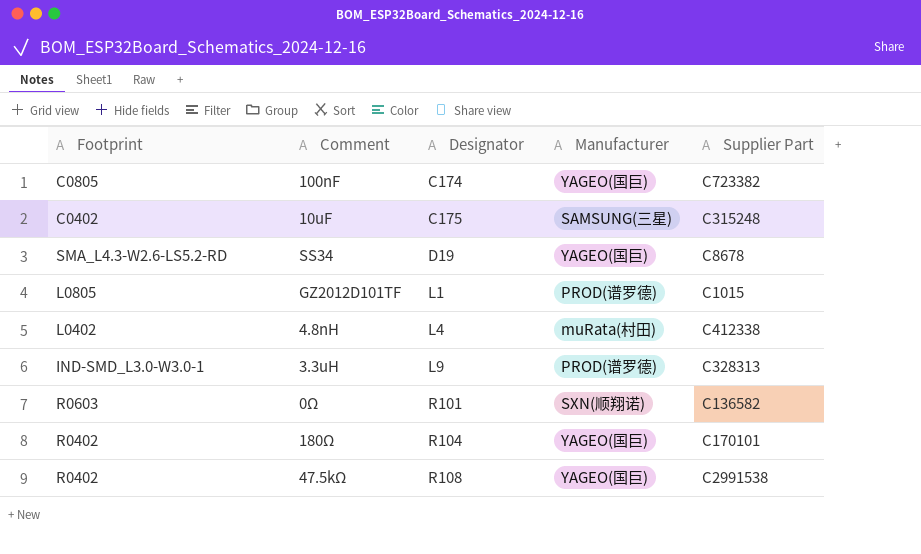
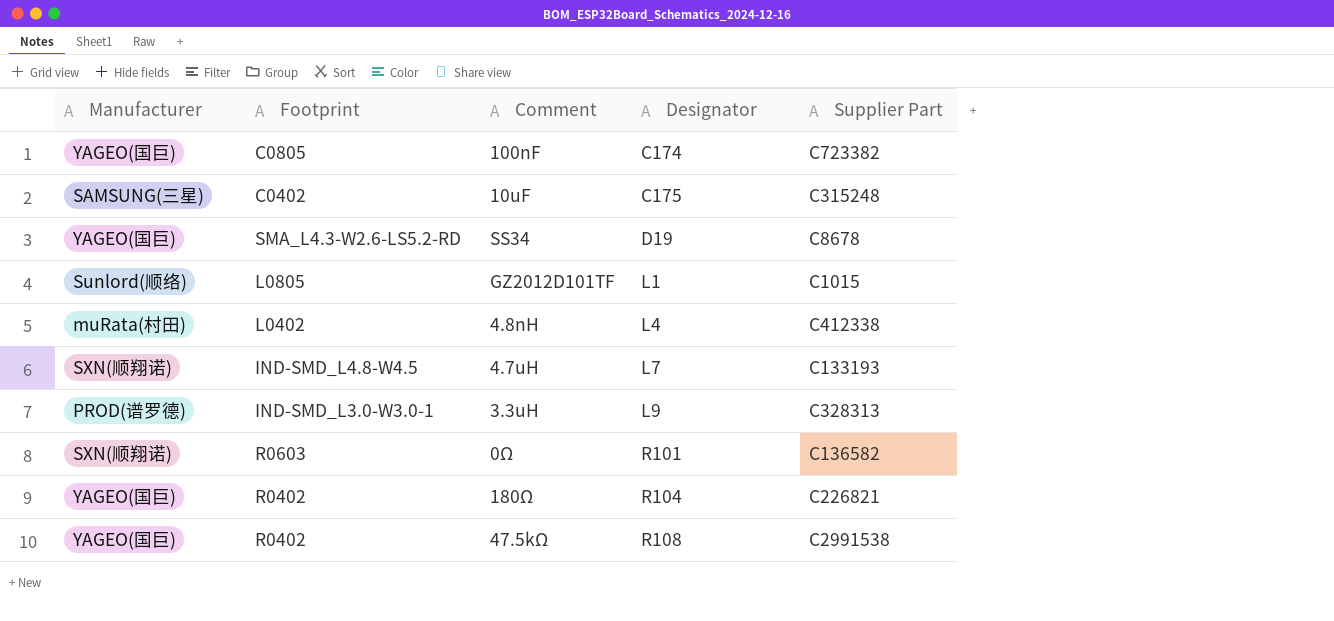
column Manufacturer | position: 4 -> 1
GZ2012D101TF | Manufacturer: PROD(谱罗德) -> Sunlord(顺络)
row 4.7uH: none -> SXN(顺翔诺) | IND-SMD_L4.8-W4.5 | L7 | C133193
180Ω | Supplier Part: C170101 -> C226821

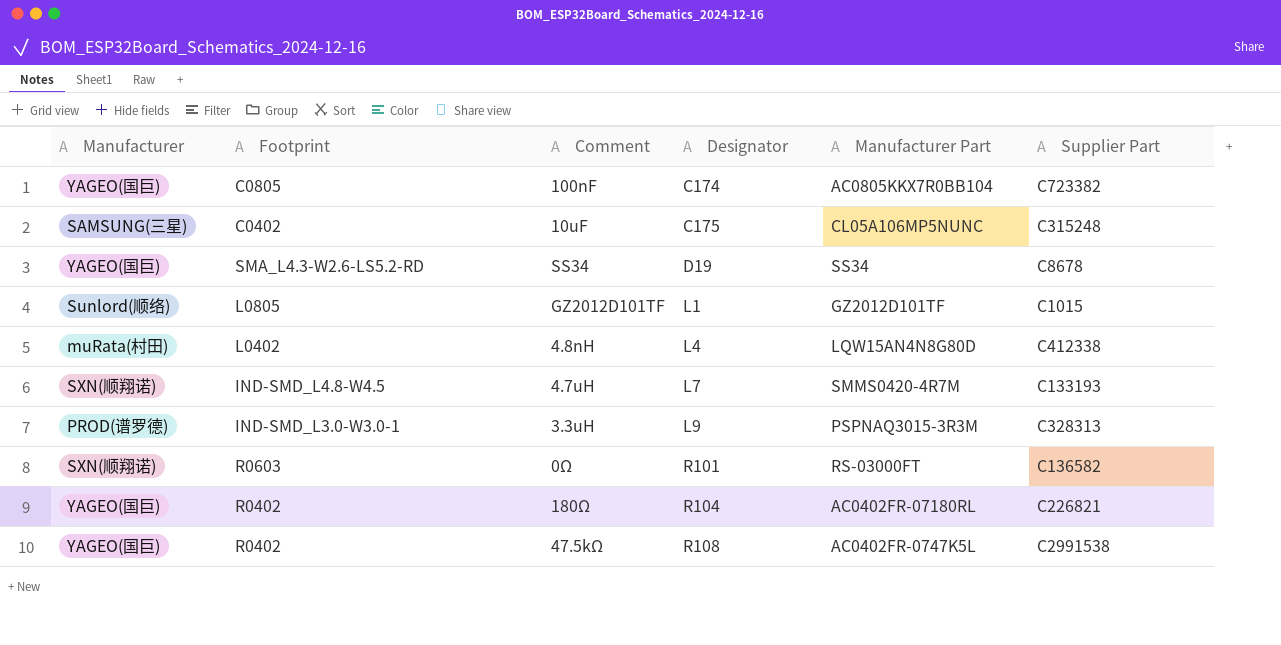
column Manufacturer Part | position: none -> 5

